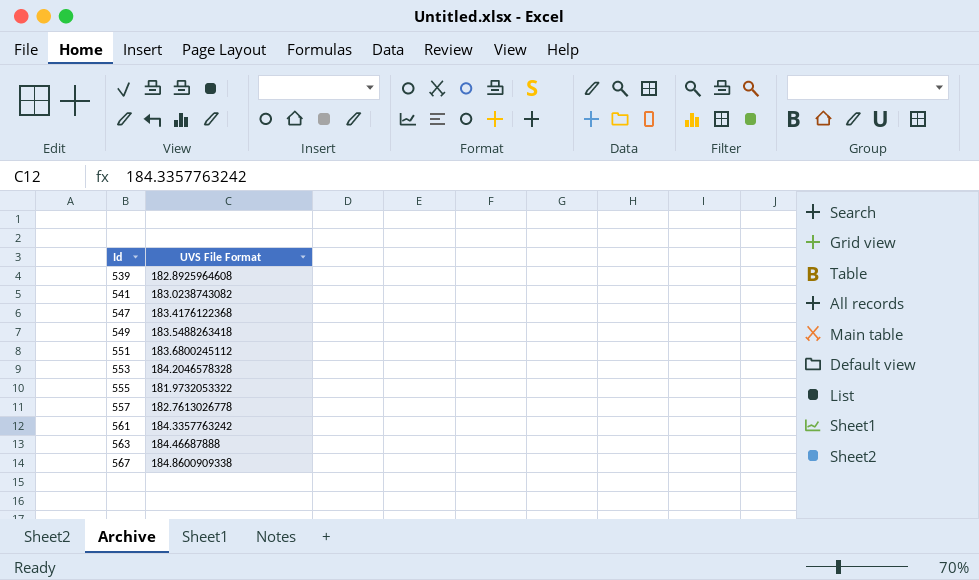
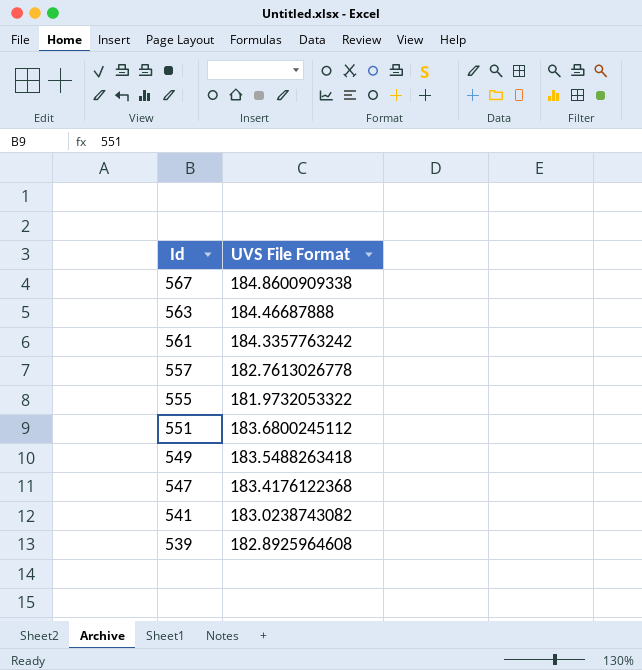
row order: Id ascending -> Id descending
row 553: 184.2046578328 -> none

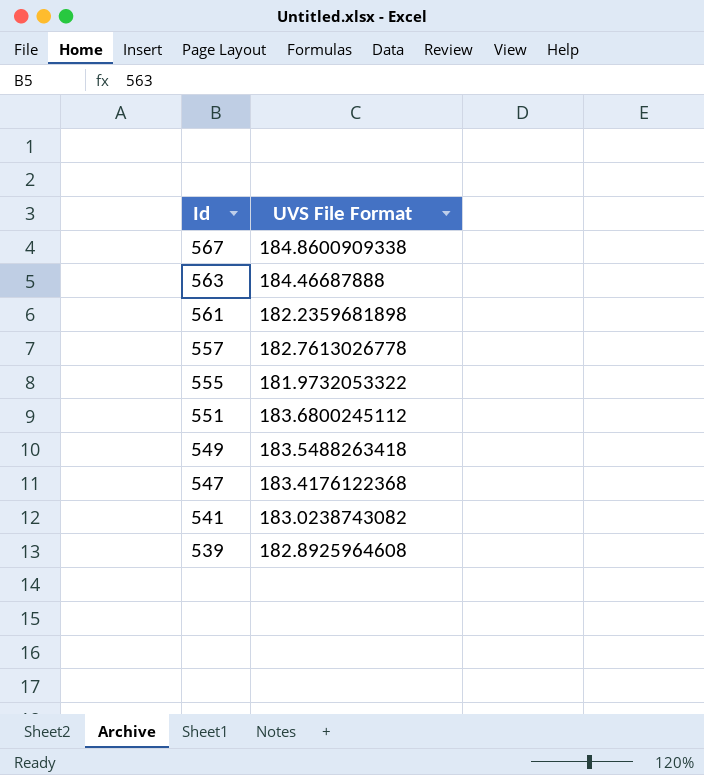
561 | UVS File Format: 184.3357763242 -> 182.2359681898

